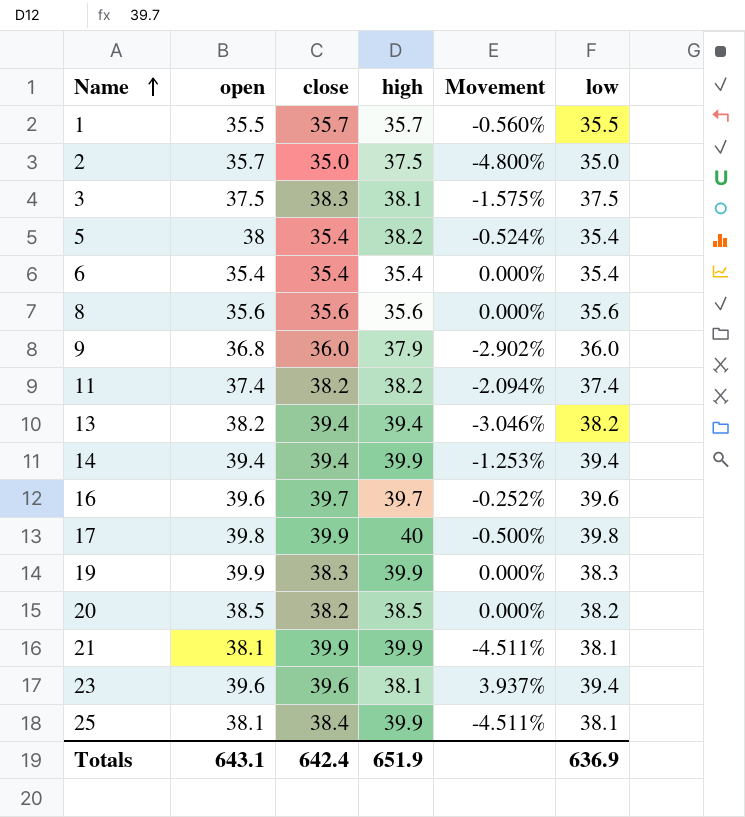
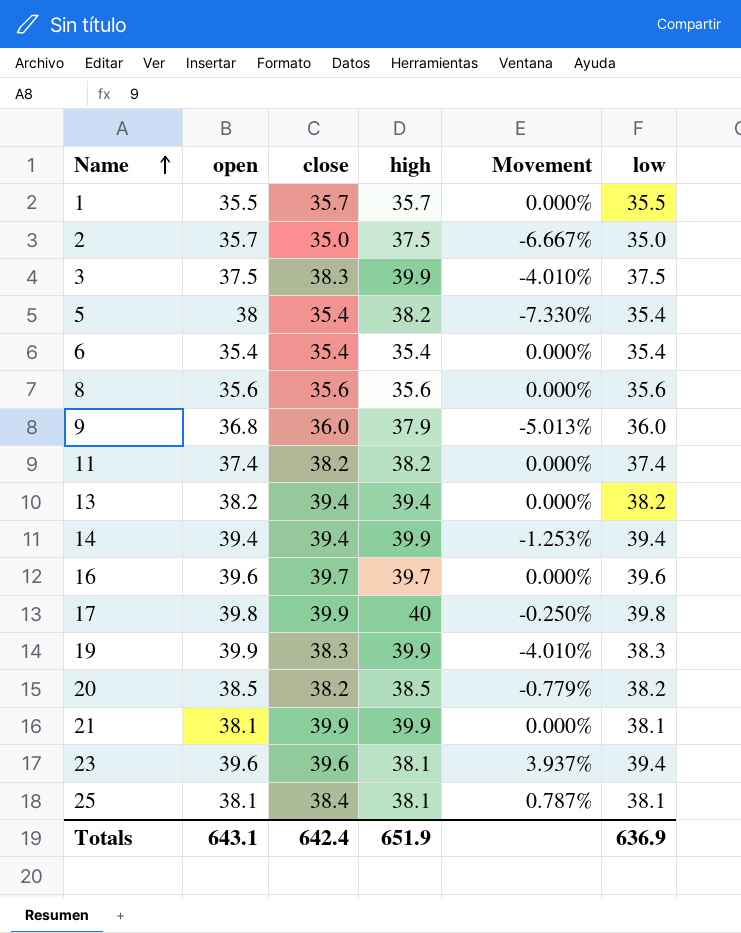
column Movement | formula: ([open] - [high]) / [high] -> ([close] - [high]) / [high]
3 | high: 38.1 -> 39.9
25 | high: 39.9 -> 38.1

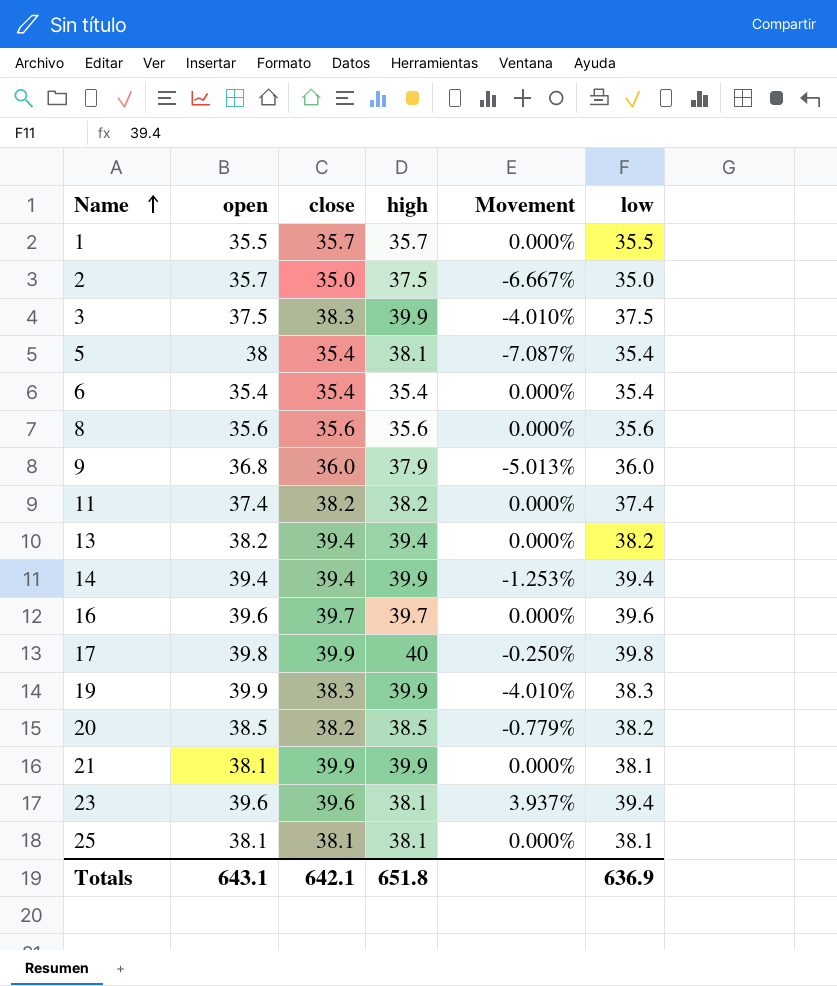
5 | high: 38.2 -> 38.1
5 | Movement: -7.330% -> -7.087%
25 | close: 38.4 -> 38.1
25 | Movement: 0.787% -> 0.000%
Totals | close: 642.4 -> 642.1
Totals | high: 651.9 -> 651.8

